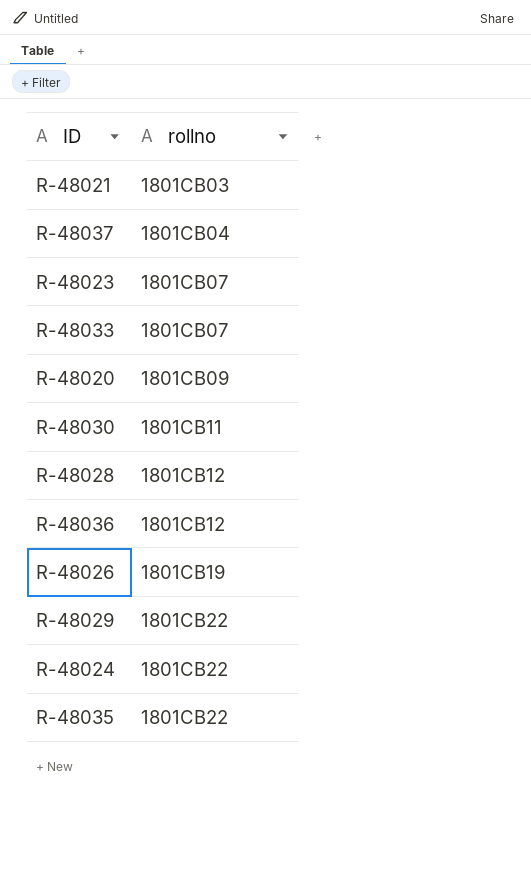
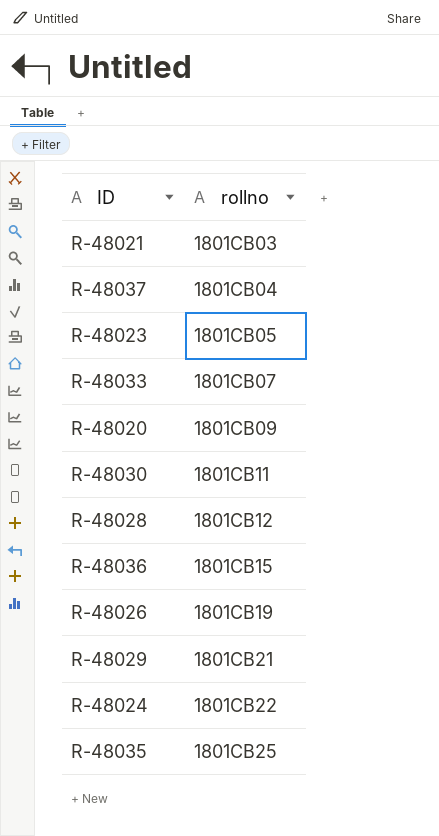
R-48023 | rollno: 1801CB07 -> 1801CB05
R-48036 | rollno: 1801CB12 -> 1801CB15
R-48029 | rollno: 1801CB22 -> 1801CB21
R-48035 | rollno: 1801CB22 -> 1801CB25

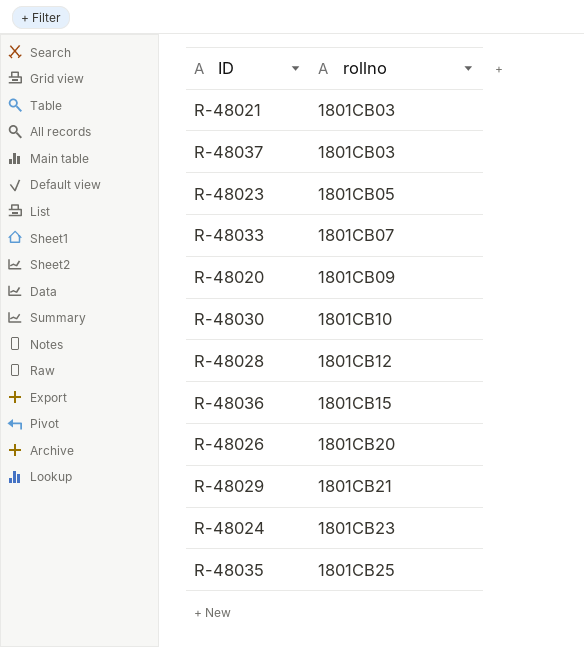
R-48037 | rollno: 1801CB04 -> 1801CB03
R-48030 | rollno: 1801CB11 -> 1801CB10
R-48026 | rollno: 1801CB19 -> 1801CB20
R-48024 | rollno: 1801CB22 -> 1801CB23

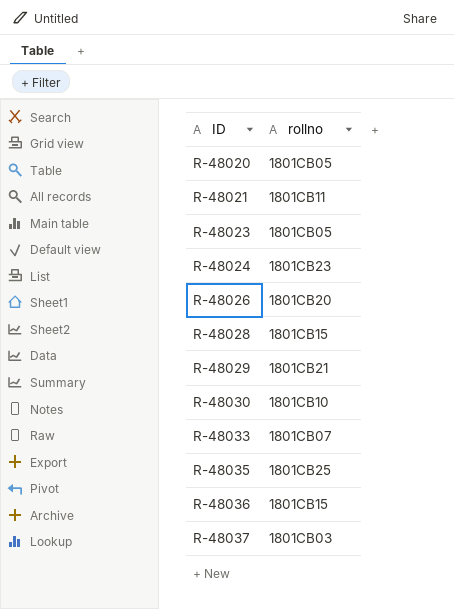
row order: rollno ascending -> ID ascending
R-48020 | rollno: 1801CB09 -> 1801CB05
R-48021 | rollno: 1801CB03 -> 1801CB11
R-48028 | rollno: 1801CB12 -> 1801CB15

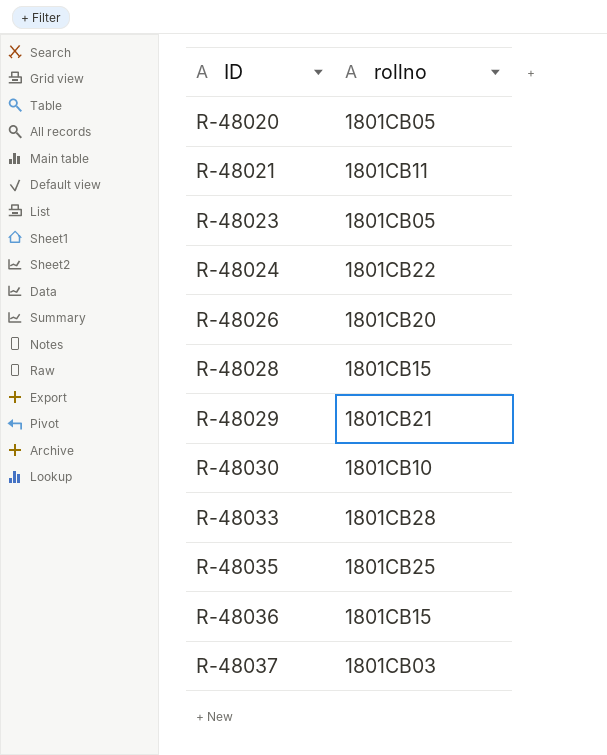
R-48024 | rollno: 1801CB23 -> 1801CB22
R-48033 | rollno: 1801CB07 -> 1801CB28

